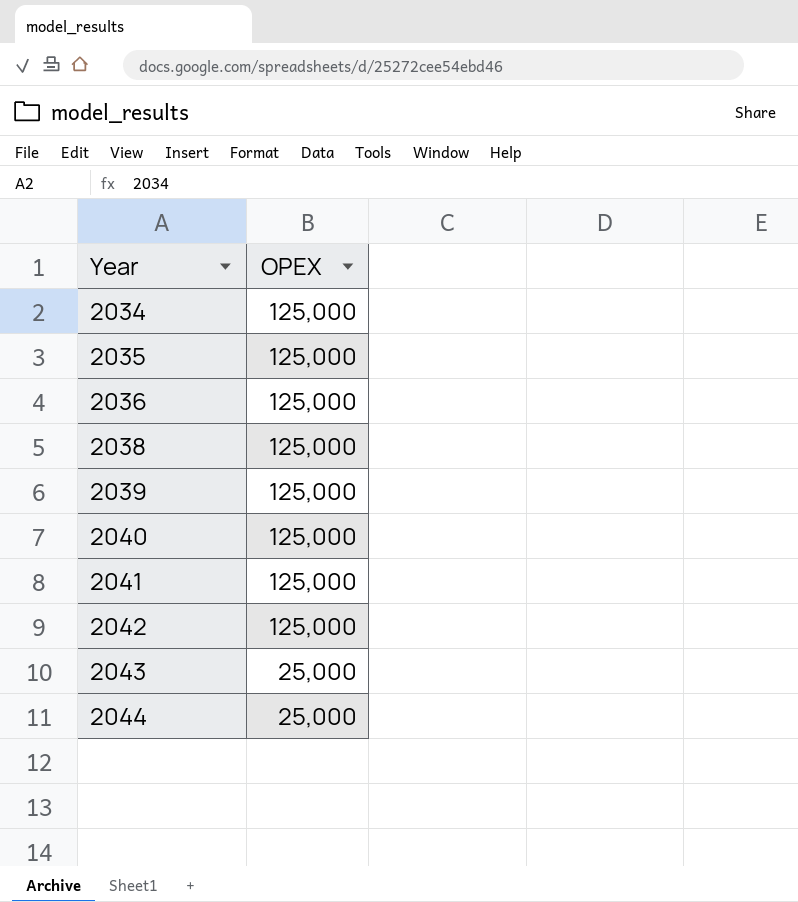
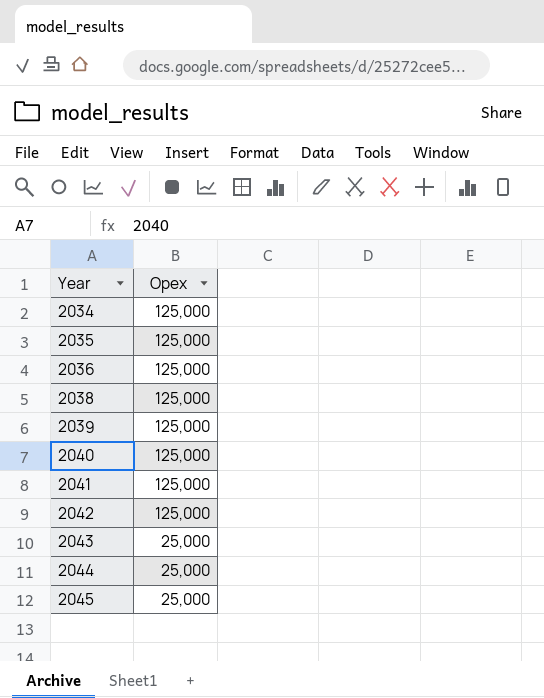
column name: OPEX -> Opex
row 2045: none -> 25,000

